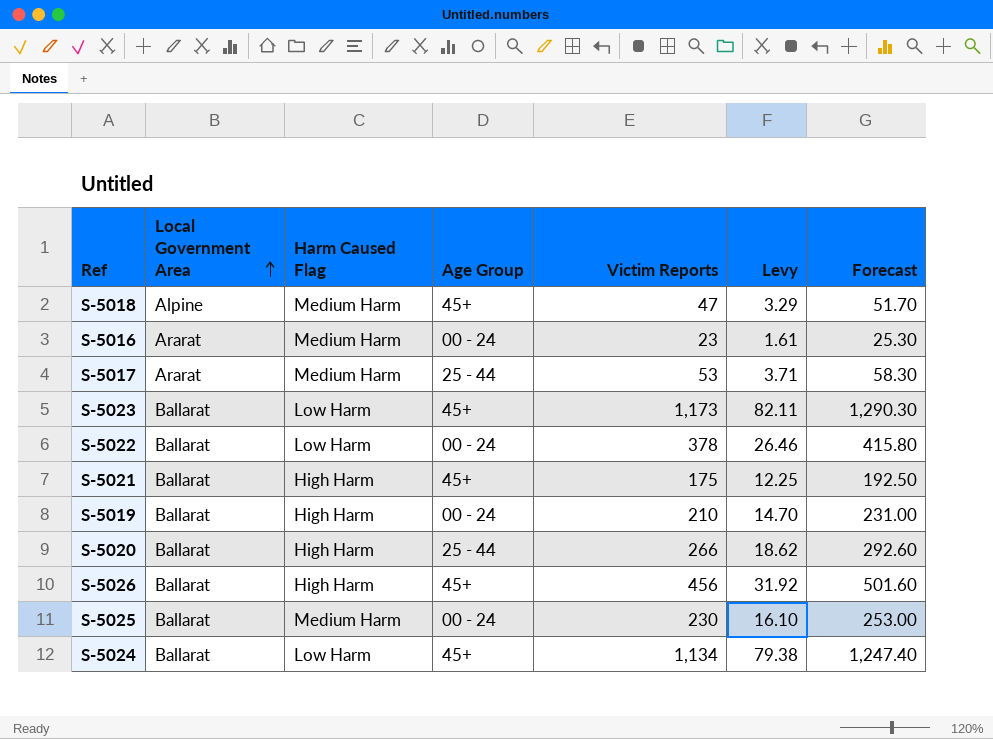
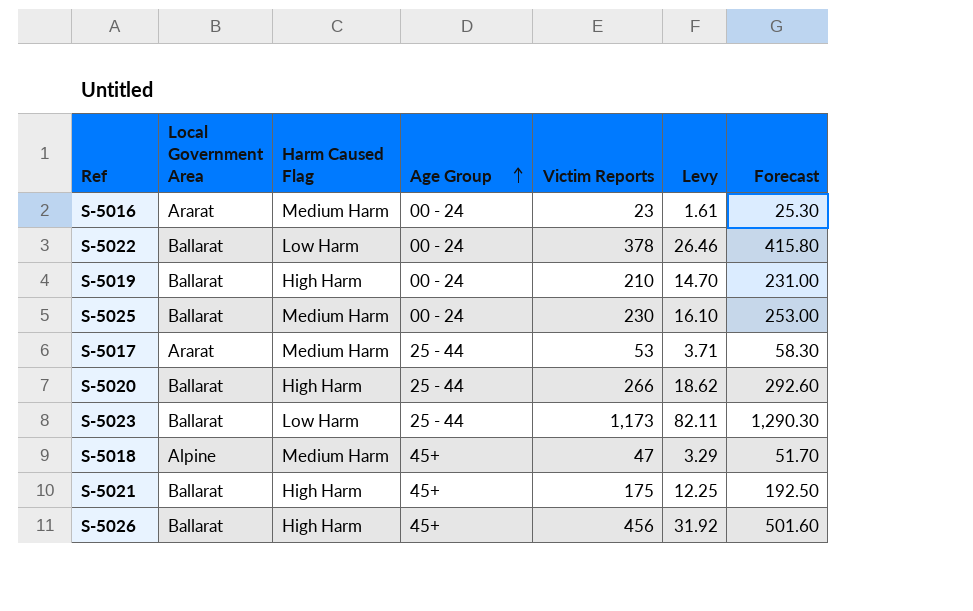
row order: Local Government Area ascending -> Age Group ascending
row S-5024: Ballarat | Low Harm | 45+ | 1,134 | 79.38 | 1,247.40 -> none
S-5023 | Age Group: 45+ -> 25 - 44

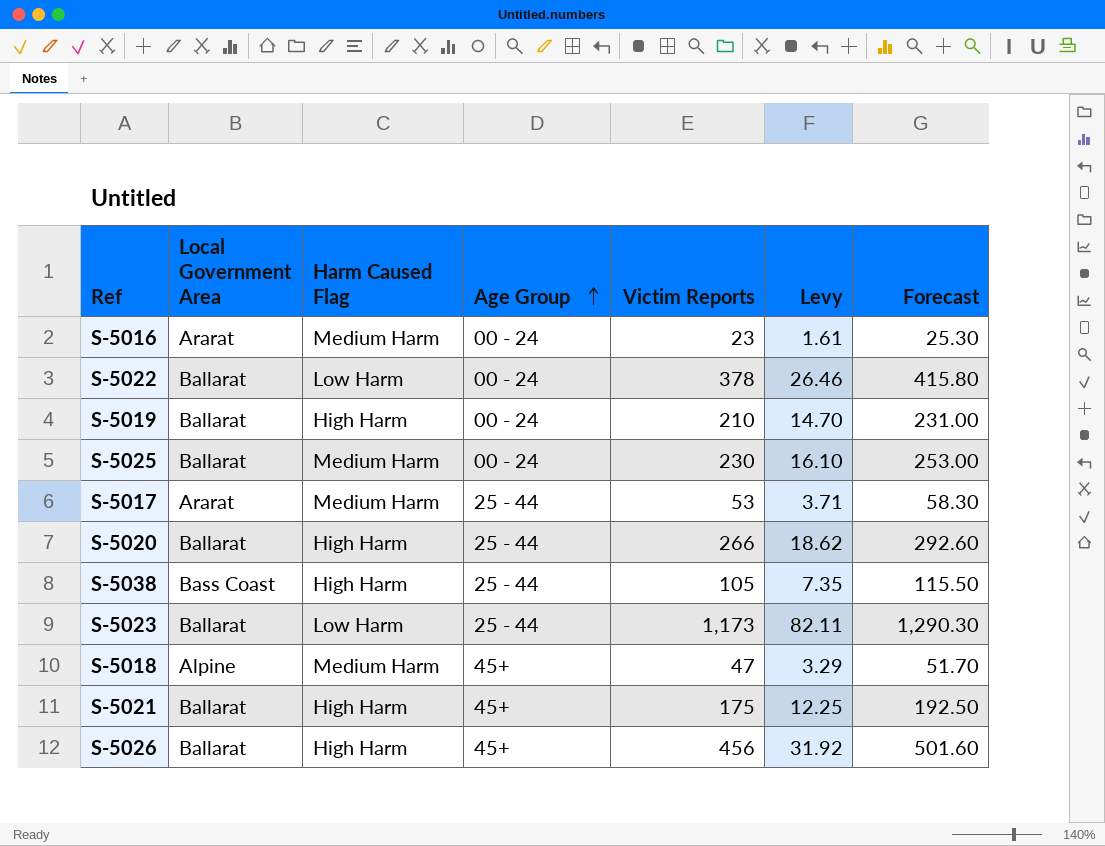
row S-5038: none -> Bass Coast | High Harm | 25 - 44 | 105 | 7.35 | 115.50

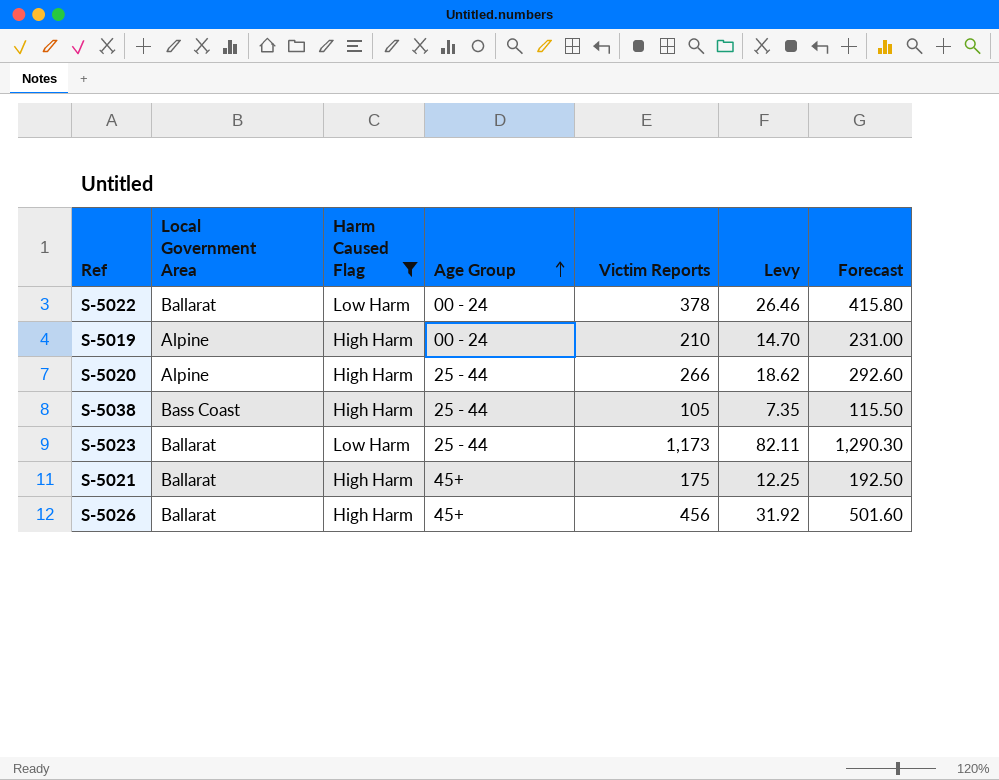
filter: none -> Harm Caused Flag != Medium Harm
S-5019 | Local Government Area: Ballarat -> Alpine
S-5020 | Local Government Area: Ballarat -> Alpine

